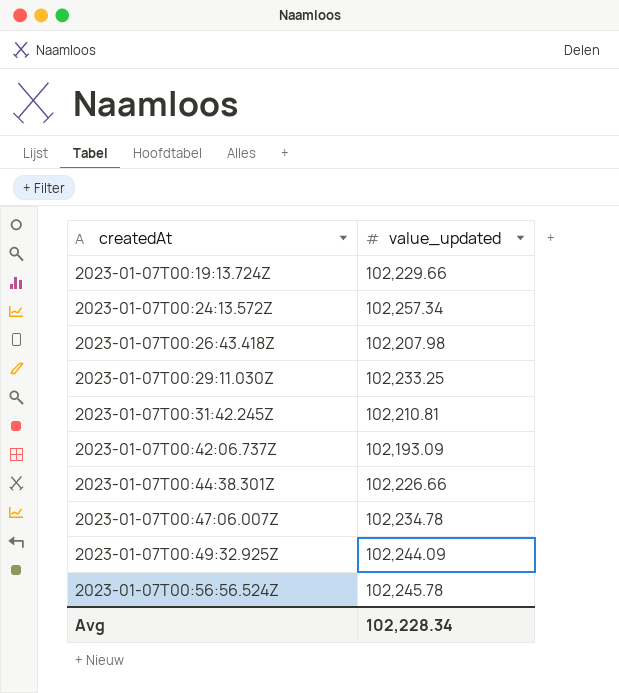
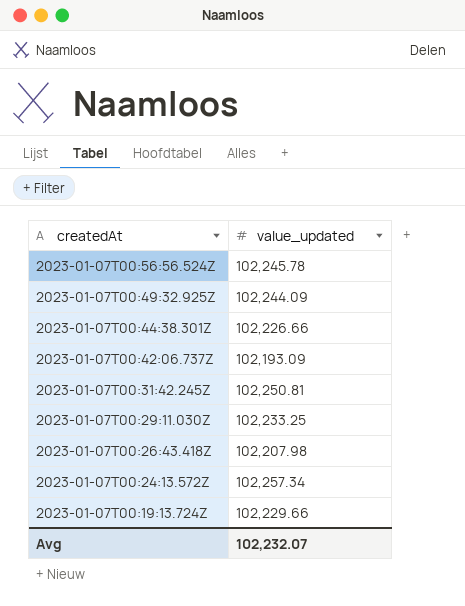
row order: createdAt ascending -> createdAt descending
row 2023-01-07T00:47:06.007Z: 102,234.78 -> none
2023-01-07T00:31:42.245Z | value_updated: 102,210.81 -> 102,250.81
Avg | value_updated: 102,228.34 -> 102,232.07

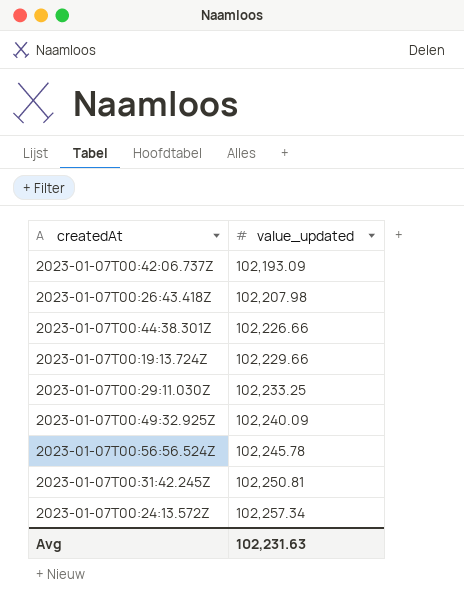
row order: createdAt descending -> value_updated ascending
2023-01-07T00:49:32.925Z | value_updated: 102,244.09 -> 102,240.09
Avg | value_updated: 102,232.07 -> 102,231.63

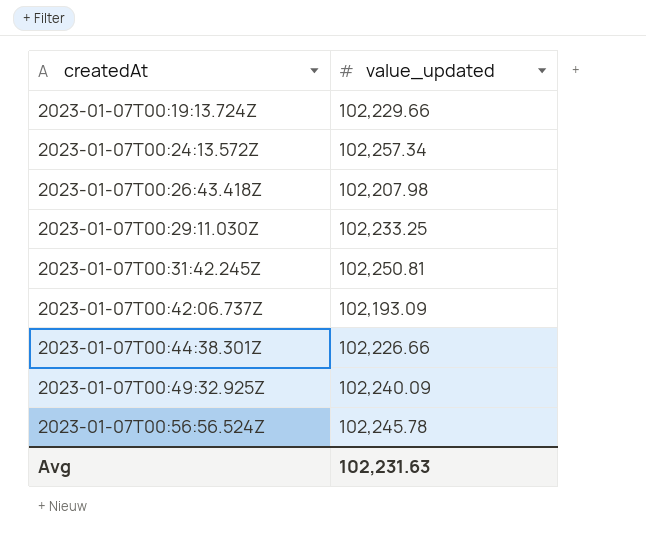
row order: value_updated ascending -> createdAt ascending

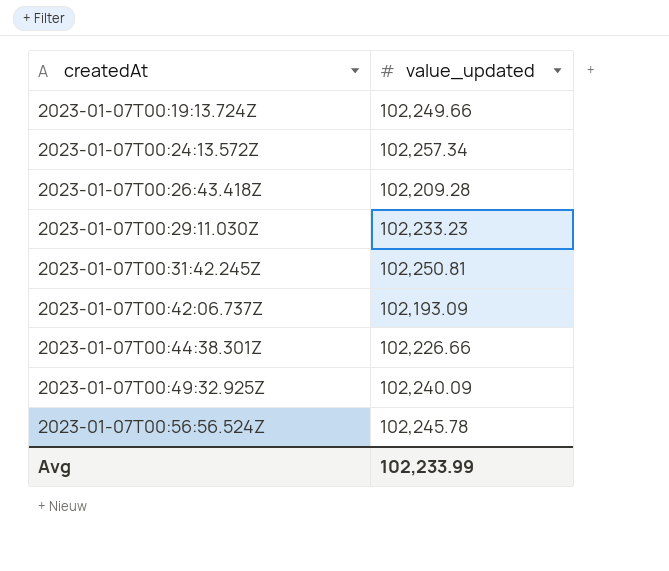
2023-01-07T00:19:13.724Z | value_updated: 102,229.66 -> 102,249.66
2023-01-07T00:26:43.418Z | value_updated: 102,207.98 -> 102,209.28
2023-01-07T00:29:11.030Z | value_updated: 102,233.25 -> 102,233.23
Avg | value_updated: 102,231.63 -> 102,233.99

